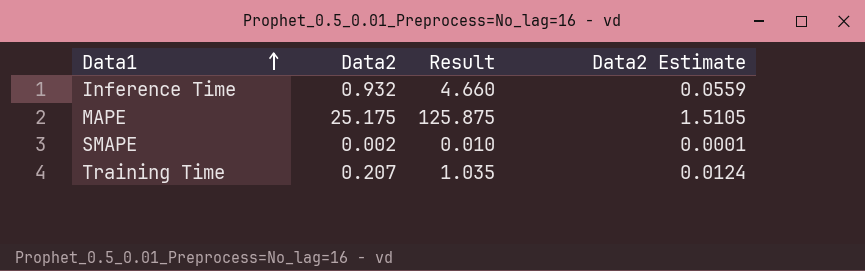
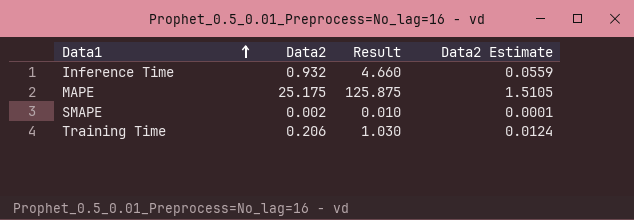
Training Time | Data2: 0.207 -> 0.206
Training Time | Result: 1.035 -> 1.030

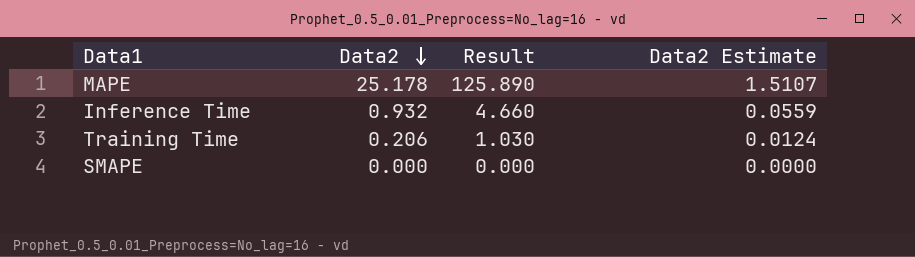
row order: Data1 ascending -> Data2 descending
MAPE | Data2: 25.175 -> 25.178
MAPE | Result: 125.875 -> 125.890
MAPE | Data2 Estimate: 1.5105 -> 1.5107
SMAPE | Data2: 0.002 -> 0.000
SMAPE | Result: 0.010 -> 0.000
SMAPE | Data2 Estimate: 0.0001 -> 0.0000

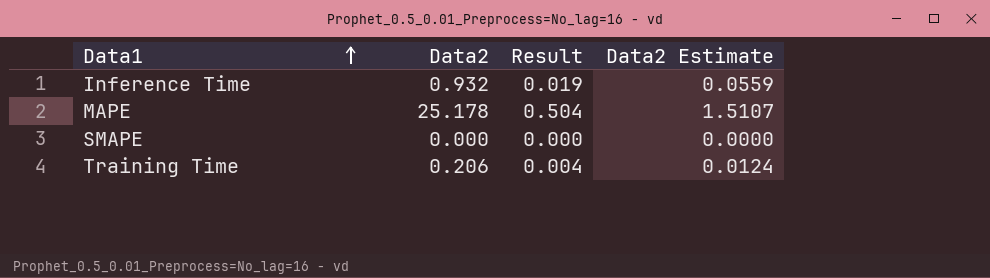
row order: Data2 descending -> Data1 ascending
column Result | formula: [Data2] * 5 -> [Data2] * 0.02

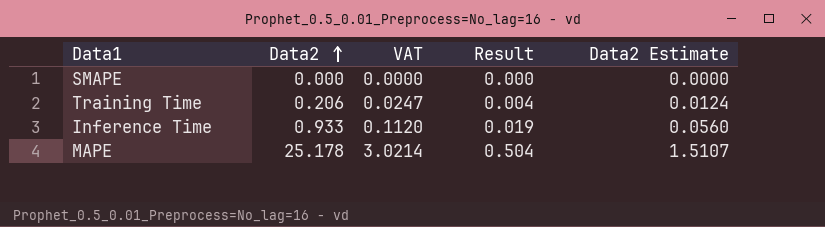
row order: Data1 ascending -> Data2 ascending
column VAT | formula: none -> [Data2] * 0.12
Inference Time | Data2: 0.932 -> 0.933
Inference Time | Data2 Estimate: 0.0559 -> 0.0560

